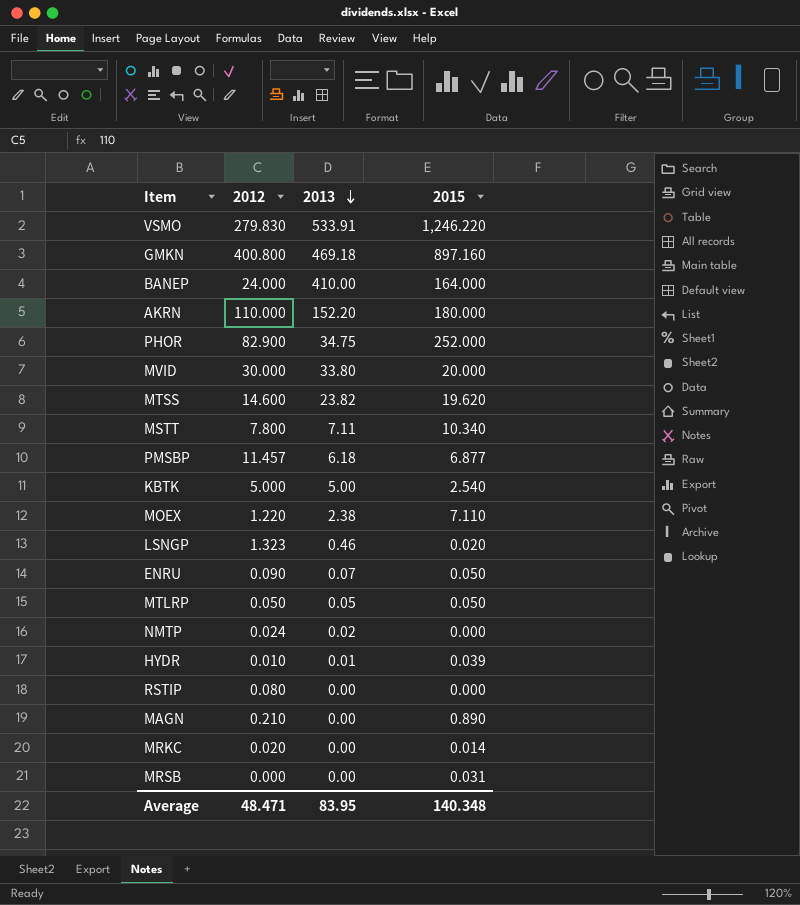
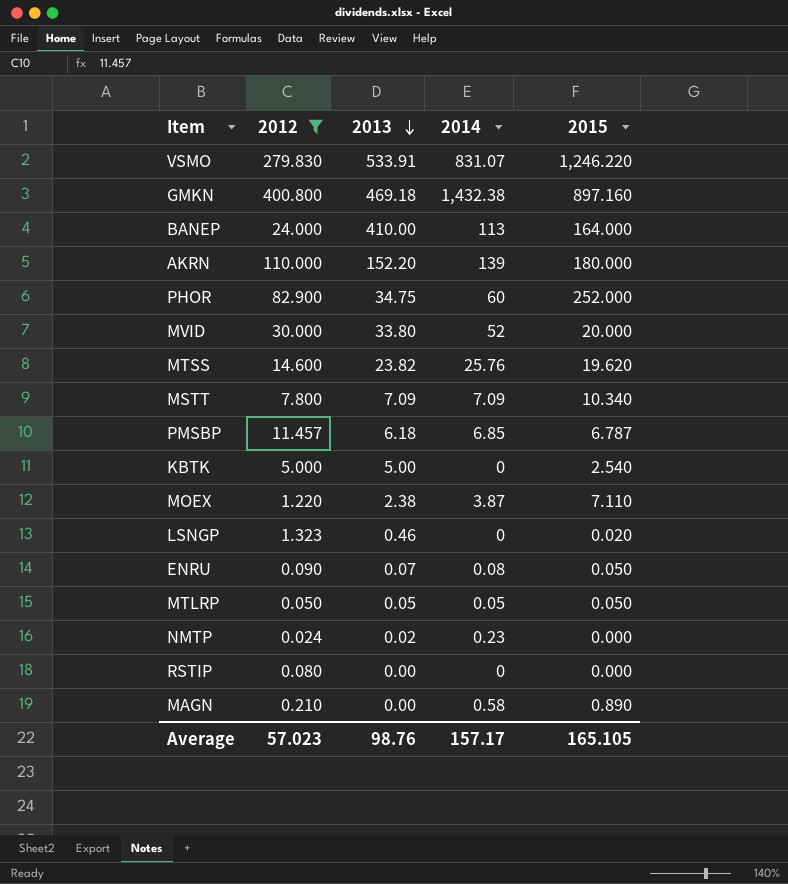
filter: none -> 2012 >= 0.024
column 2014 | position: none -> 4
MSTT | 2013: 7.11 -> 7.09
PMSBP | 2015: 6.877 -> 6.787
Average | 2012: 48.471 -> 57.023
Average | 2013: 83.95 -> 98.76
Average | 2015: 140.348 -> 165.105

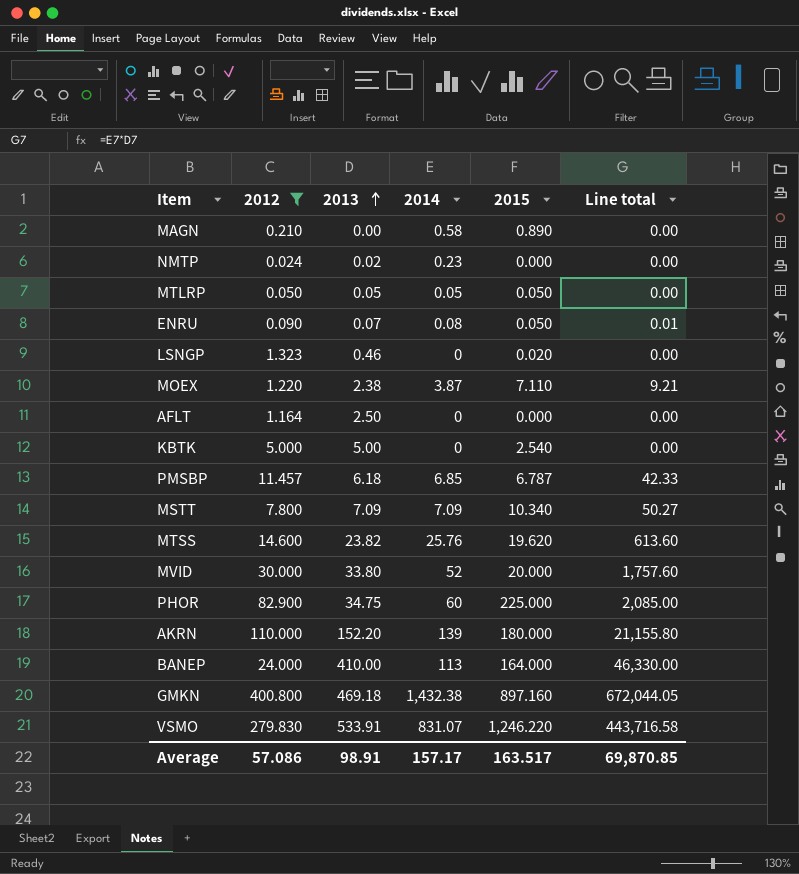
row order: 2013 descending -> 2013 ascending
column Line total | formula: none -> [2013] * [2014]
row RSTIP: 0.080 | 0.00 | 0 | 0.000 -> none
row AFLT: none -> 1.164 | 2.50 | 0 | 0.000 | 0.00
PHOR | 2015: 252.000 -> 225.000
Average | 2012: 57.023 -> 57.086
Average | 2013: 98.76 -> 98.91
Average | 2015: 165.105 -> 163.517

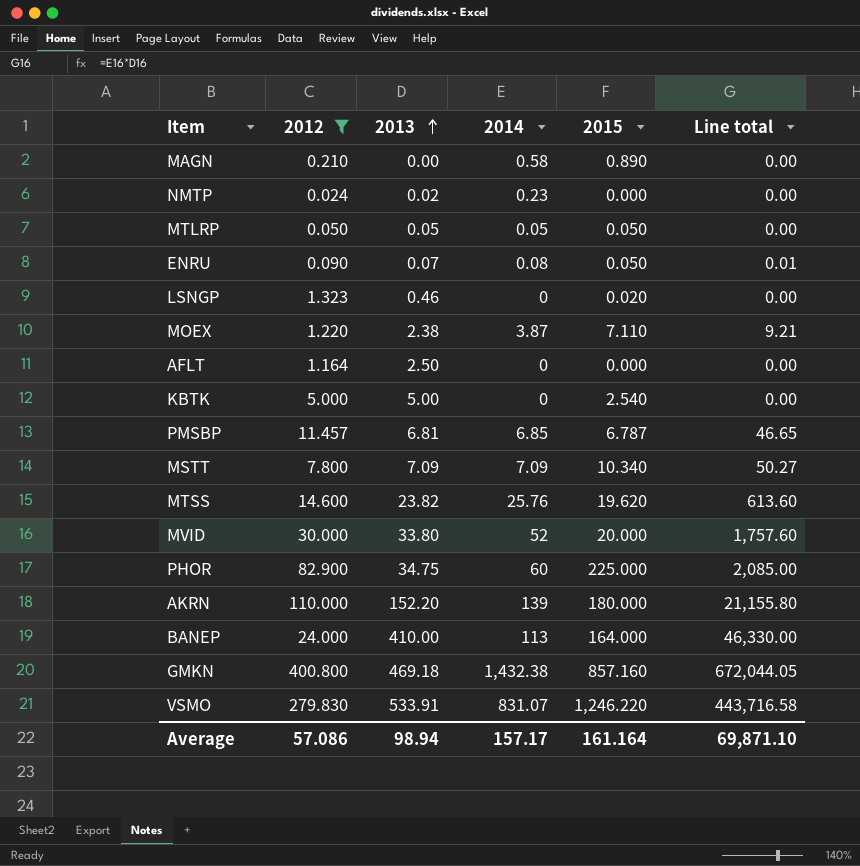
PMSBP | 2013: 6.18 -> 6.81
PMSBP | Line total: 42.33 -> 46.65
GMKN | 2015: 897.160 -> 857.160
Average | 2013: 98.91 -> 98.94
Average | 2015: 163.517 -> 161.164
Average | Line total: 69,870.85 -> 69,871.10

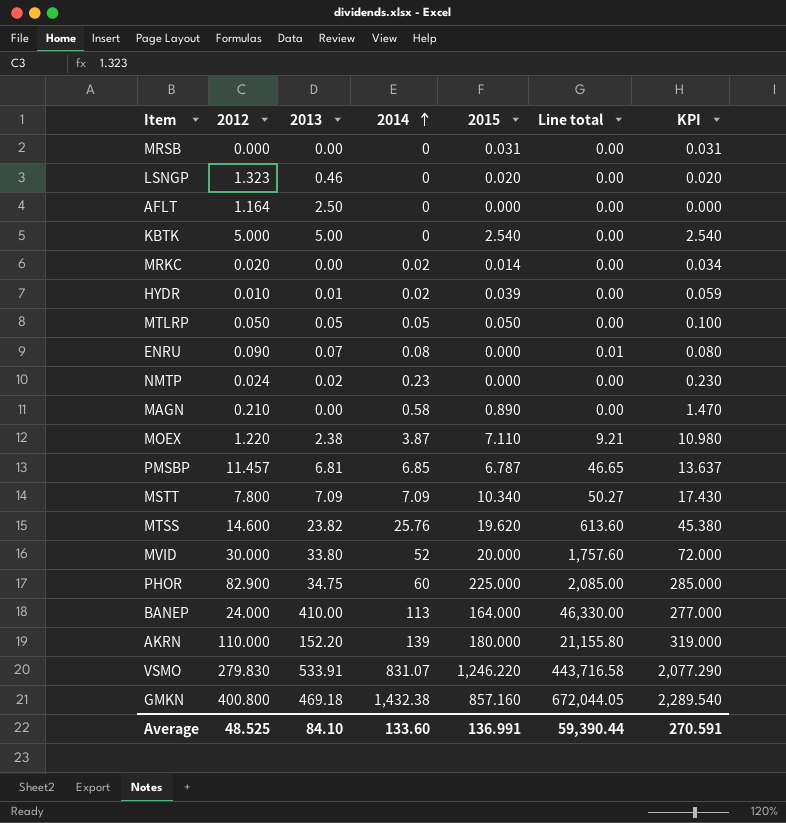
filter: 2012 >= 0.024 -> none
row order: 2013 ascending -> 2014 ascending
column KPI | formula: none -> [2014] + [2015]
ENRU | 2015: 0.050 -> 0.000
Average | 2012: 57.086 -> 48.525
Average | 2013: 98.94 -> 84.10
Average | 2014: 157.17 -> 133.60
Average | 2015: 161.164 -> 136.991
Average | Line total: 69,871.10 -> 59,390.44

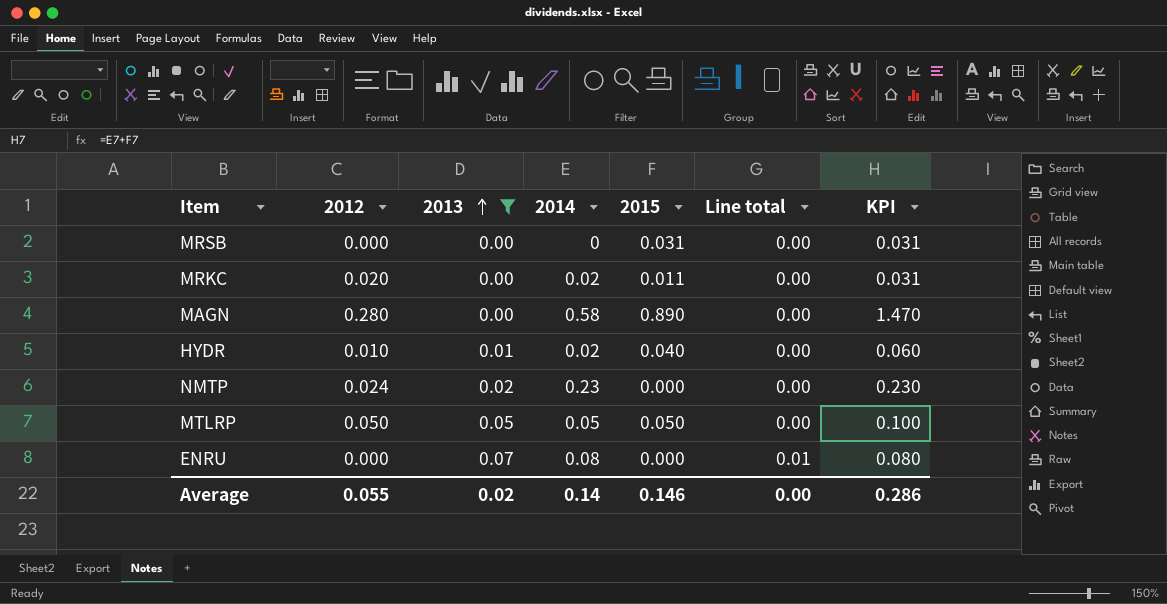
filter: none -> 2013 <= 0.07
row order: 2014 ascending -> 2013 ascending
MRKC | 2015: 0.014 -> 0.011
MRKC | KPI: 0.034 -> 0.031
MAGN | 2012: 0.210 -> 0.280
HYDR | 2015: 0.039 -> 0.040
HYDR | KPI: 0.059 -> 0.060
ENRU | 2012: 0.090 -> 0.000
Average | 2012: 48.525 -> 0.055
Average | 2013: 84.10 -> 0.02
Average | 2014: 133.60 -> 0.14
Average | 2015: 136.991 -> 0.146
Average | Line total: 59,390.44 -> 0.00
Average | KPI: 270.591 -> 0.286

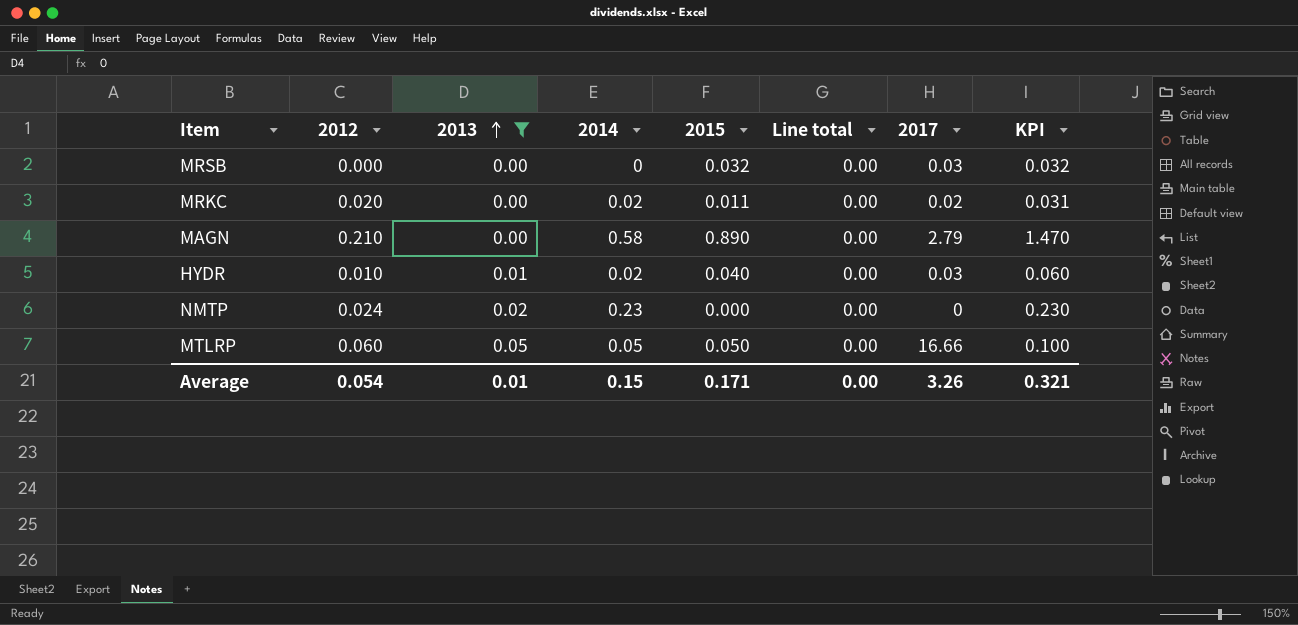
column 2017 | position: none -> 7
row ENRU: 0.000 | 0.07 | 0.08 | 0.000 | 0.01 | 0.080 -> none
MRSB | 2015: 0.031 -> 0.032
MRSB | KPI: 0.031 -> 0.032
MAGN | 2012: 0.280 -> 0.210
MTLRP | 2012: 0.050 -> 0.060
Average | 2012: 0.055 -> 0.054
Average | 2013: 0.02 -> 0.01
Average | 2014: 0.14 -> 0.15
Average | 2015: 0.146 -> 0.171
Average | KPI: 0.286 -> 0.321

